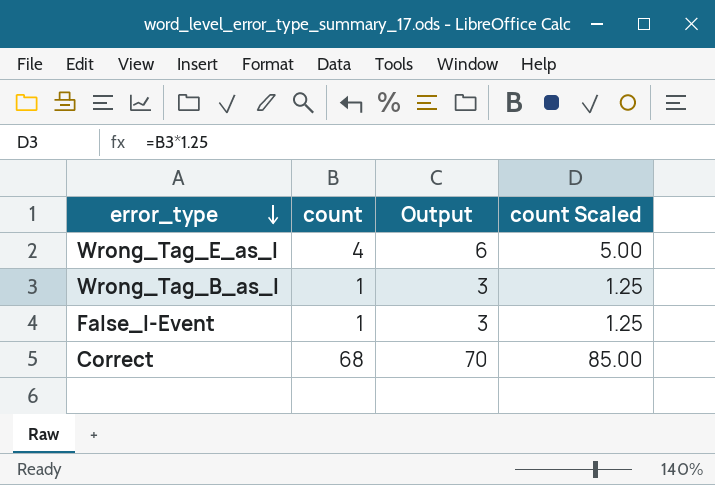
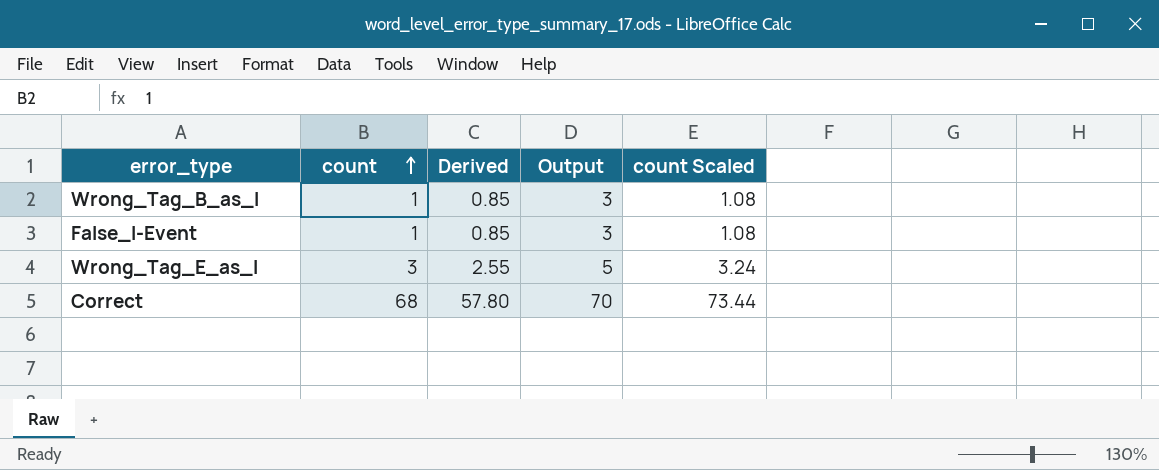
row order: error_type descending -> count ascending
column Derived | formula: none -> [count] * 0.85
column count Scaled | formula: [count] * 1.25 -> [count] * 1.08
Wrong_Tag_E_as_I | count: 4 -> 3
Wrong_Tag_E_as_I | Output: 6 -> 5

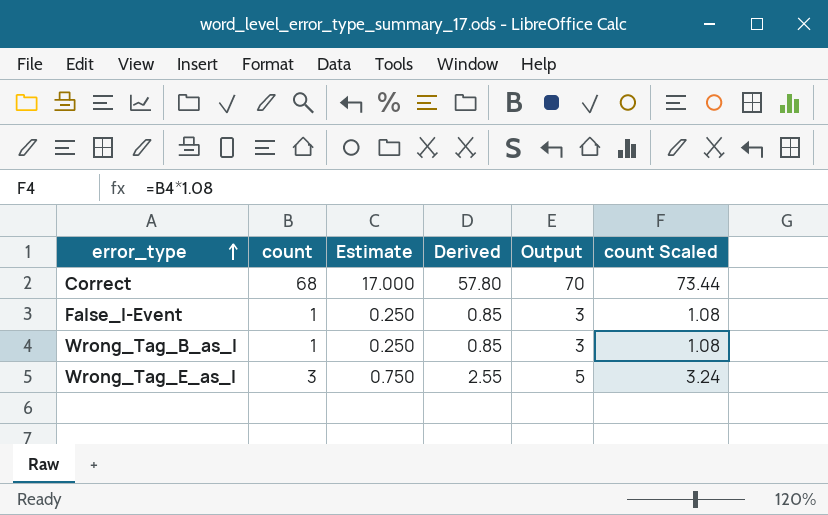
row order: count ascending -> error_type ascending
column Estimate | formula: none -> [count] * 0.25

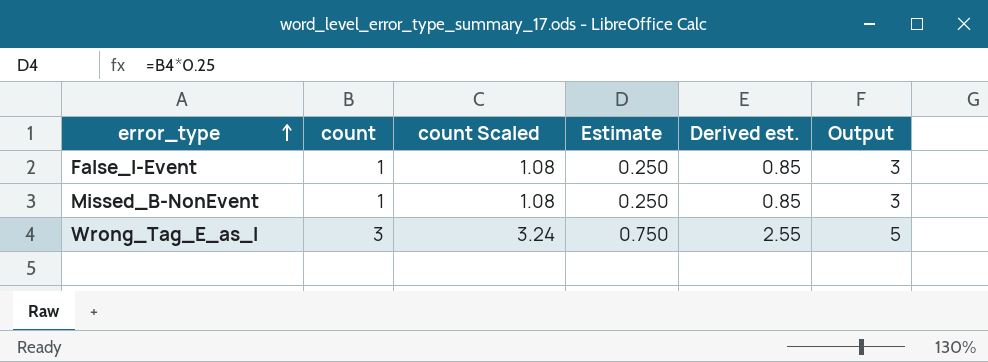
column count Scaled | position: 6 -> 3
column name: Derived -> Derived est.
row Correct: 68 | 17.000 | 57.80 | 70 | 73.44 -> none
row Wrong_Tag_B_as_I: 1 | 0.250 | 0.85 | 3 | 1.08 -> none
row Missed_B-NonEvent: none -> 1 | 1.08 | 0.250 | 0.85 | 3

